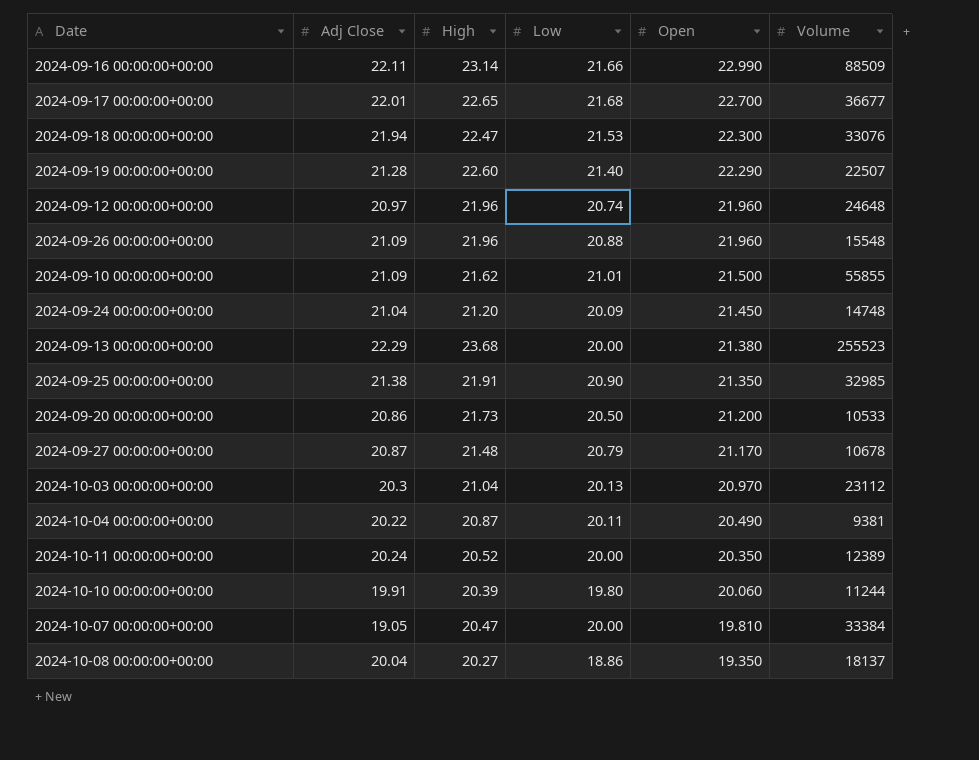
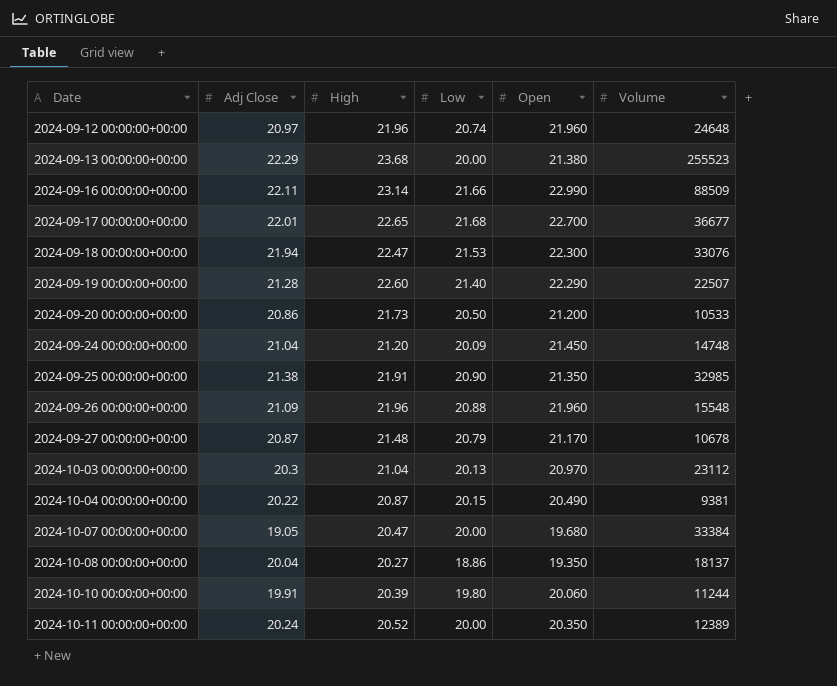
row order: Open descending -> Date ascending
row 2024-09-10 00:00:00+00:00: 21.09 | 21.62 | 21.01 | 21.500 | 55855 -> none
2024-10-04 00:00:00+00:00 | Low: 20.11 -> 20.15
2024-10-07 00:00:00+00:00 | Open: 19.810 -> 19.680

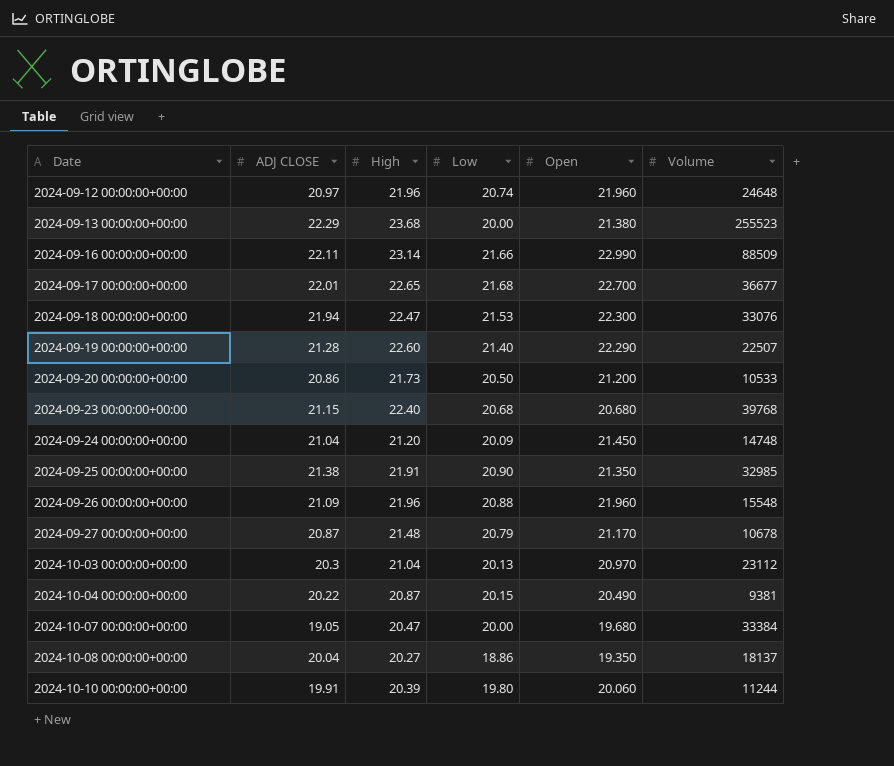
column name: Adj Close -> ADJ CLOSE
row 2024-10-11 00:00:00+00:00: 20.24 | 20.52 | 20.00 | 20.350 | 12389 -> none
row 2024-09-23 00:00:00+00:00: none -> 21.15 | 22.40 | 20.68 | 20.680 | 39768

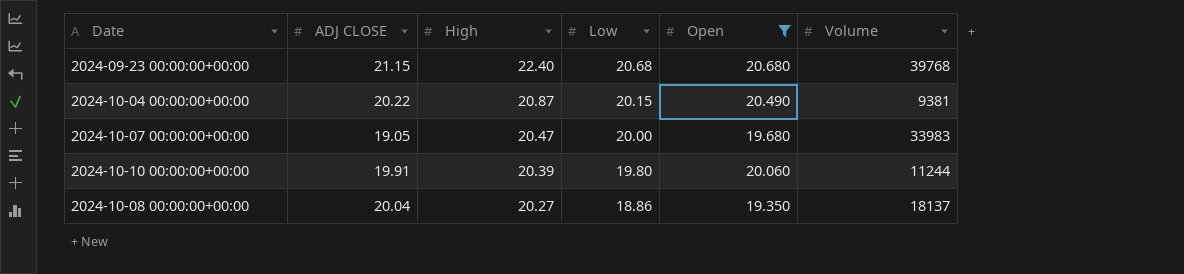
filter: none -> Open <= 20.680
row order: Date ascending -> High descending
2024-10-07 00:00:00+00:00 | Volume: 33384 -> 33983

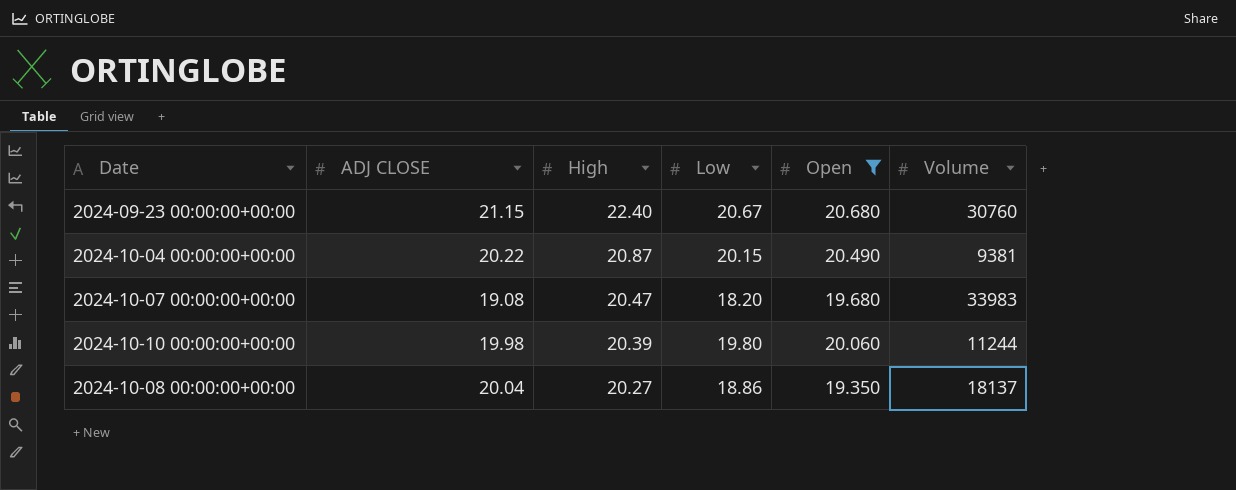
2024-09-23 00:00:00+00:00 | Low: 20.68 -> 20.67
2024-09-23 00:00:00+00:00 | Volume: 39768 -> 30760
2024-10-07 00:00:00+00:00 | ADJ CLOSE: 19.05 -> 19.08
2024-10-07 00:00:00+00:00 | Low: 20.00 -> 18.20
2024-10-10 00:00:00+00:00 | ADJ CLOSE: 19.91 -> 19.98

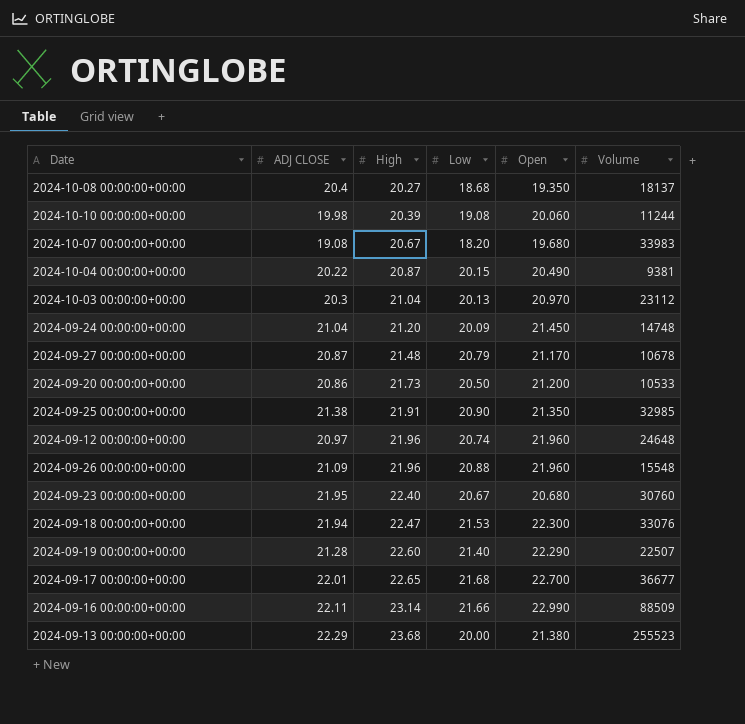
filter: Open <= 20.680 -> none
row order: High descending -> High ascending
2024-10-08 00:00:00+00:00 | ADJ CLOSE: 20.04 -> 20.4
2024-10-08 00:00:00+00:00 | Low: 18.86 -> 18.68
2024-10-10 00:00:00+00:00 | Low: 19.80 -> 19.08
2024-10-07 00:00:00+00:00 | High: 20.47 -> 20.67
2024-09-23 00:00:00+00:00 | ADJ CLOSE: 21.15 -> 21.95

